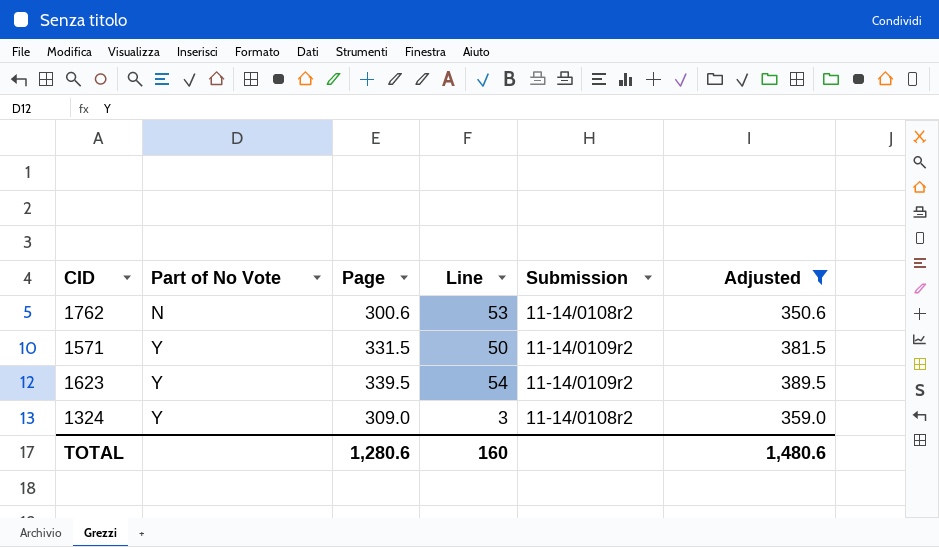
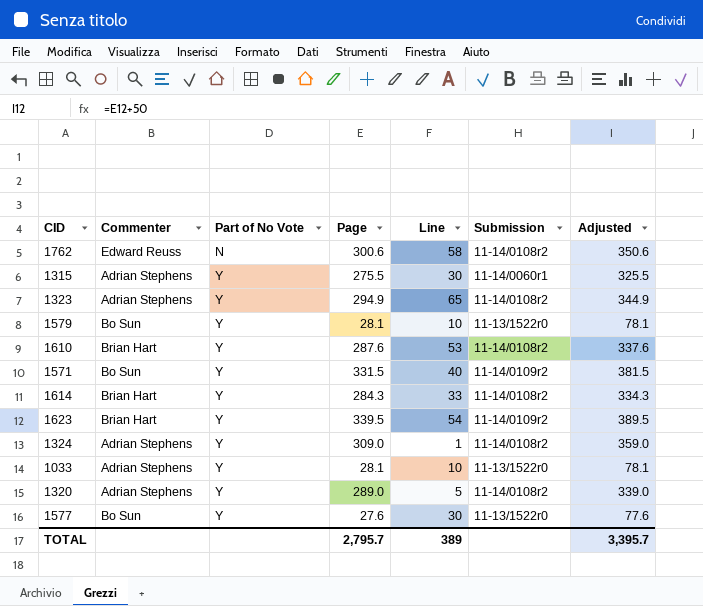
filter: Adjusted >= 350.6 -> none
column Commenter | position: none -> 2
1762 | Line: 53 -> 58
1571 | Line: 50 -> 40
1324 | Line: 3 -> 1
TOTAL | Page: 1,280.6 -> 2,795.7
TOTAL | Line: 160 -> 389
TOTAL | Adjusted: 1,480.6 -> 3,395.7

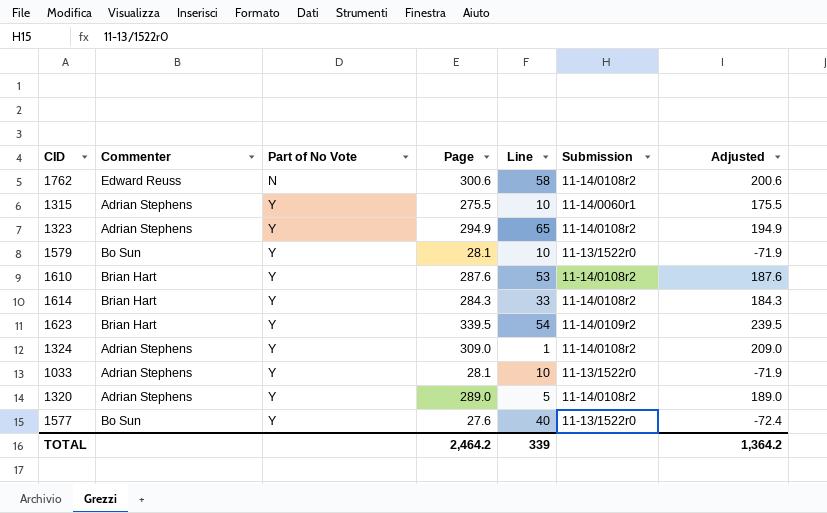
column Adjusted | formula: [Page] + 50 -> [Page] - 100
row 1571: Bo Sun | Y | 331.5 | 40 | 11-14/0109r2 | 381.5 -> none
1315 | Line: 30 -> 10
1577 | Line: 30 -> 40
TOTAL | Page: 2,795.7 -> 2,464.2
TOTAL | Line: 389 -> 339
TOTAL | Adjusted: 3,395.7 -> 1,364.2

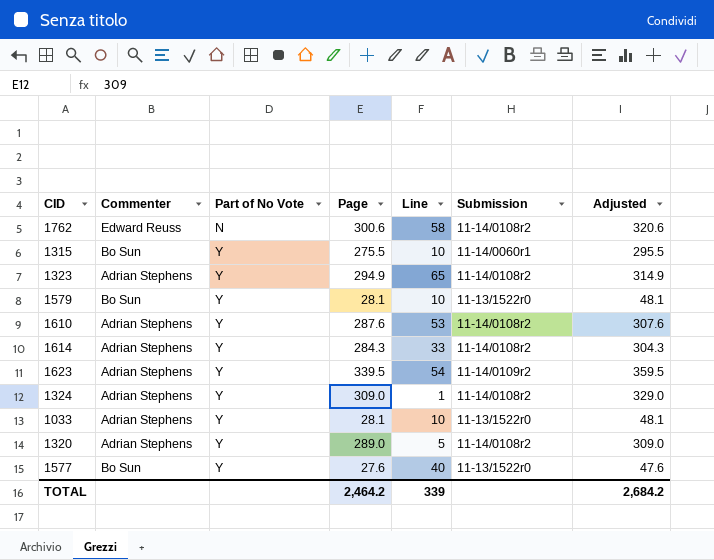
column Adjusted | formula: [Page] - 100 -> [Page] + 20
1315 | Commenter: Adrian Stephens -> Bo Sun
1610 | Commenter: Brian Hart -> Adrian Stephens
1614 | Commenter: Brian Hart -> Adrian Stephens
1623 | Commenter: Brian Hart -> Adrian Stephens
TOTAL | Adjusted: 1,364.2 -> 2,684.2

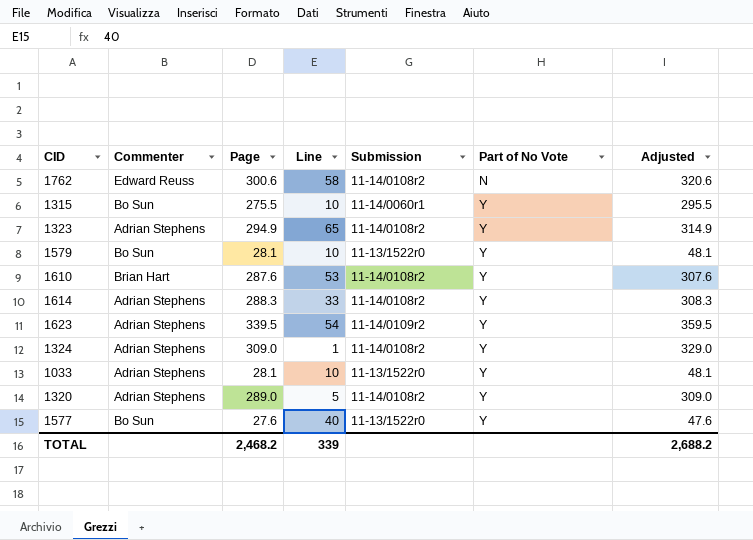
column Part of No Vote | position: 3 -> 6
1610 | Commenter: Adrian Stephens -> Brian Hart
1614 | Page: 284.3 -> 288.3
1614 | Adjusted: 304.3 -> 308.3
TOTAL | Page: 2,464.2 -> 2,468.2
TOTAL | Adjusted: 2,684.2 -> 2,688.2

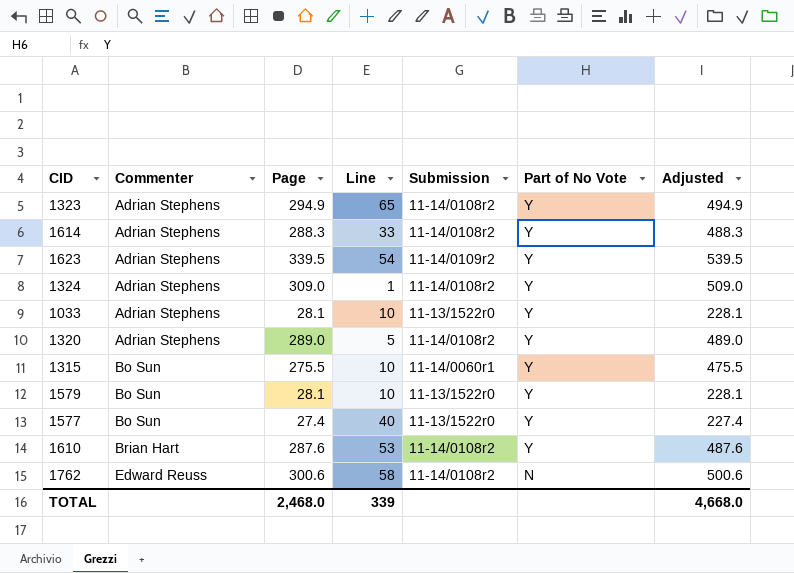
row order: Part of No Vote ascending -> Commenter ascending
column Adjusted | formula: [Page] + 20 -> [Page] + 200
1577 | Page: 27.6 -> 27.4
TOTAL | Page: 2,468.2 -> 2,468.0
TOTAL | Adjusted: 2,688.2 -> 4,668.0

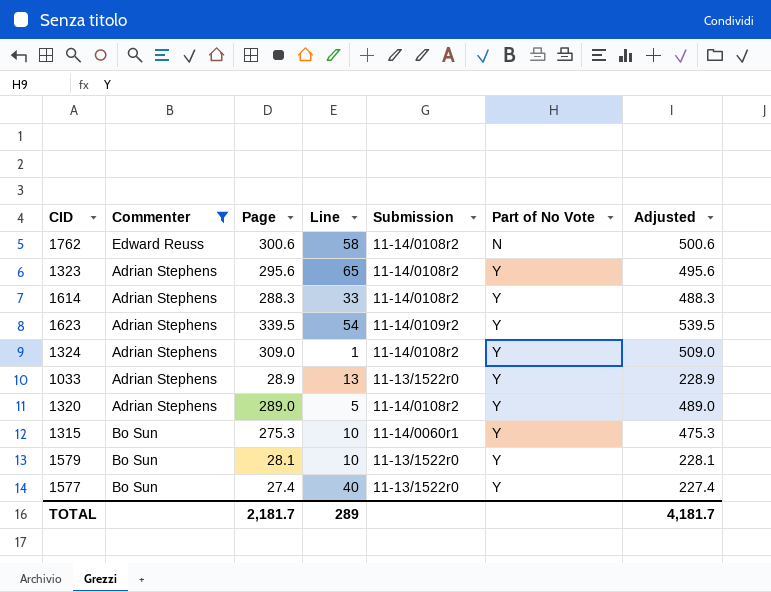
filter: none -> Commenter != Brian Hart
row order: Commenter ascending -> Part of No Vote ascending
1323 | Page: 294.9 -> 295.6
1323 | Adjusted: 494.9 -> 495.6
1033 | Page: 28.1 -> 28.9
1033 | Line: 10 -> 13
1033 | Adjusted: 228.1 -> 228.9
1315 | Page: 275.5 -> 275.3
1315 | Adjusted: 475.5 -> 475.3
TOTAL | Page: 2,468.0 -> 2,181.7
TOTAL | Line: 339 -> 289
TOTAL | Adjusted: 4,668.0 -> 4,181.7

